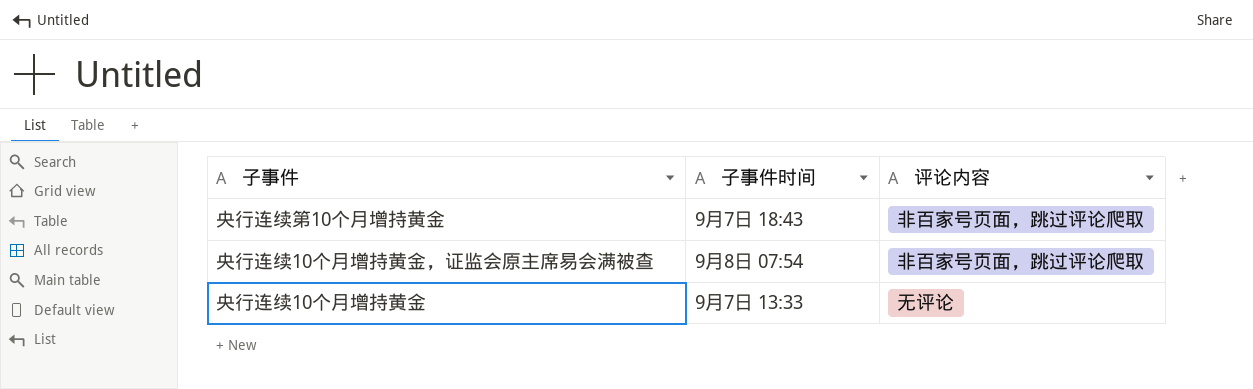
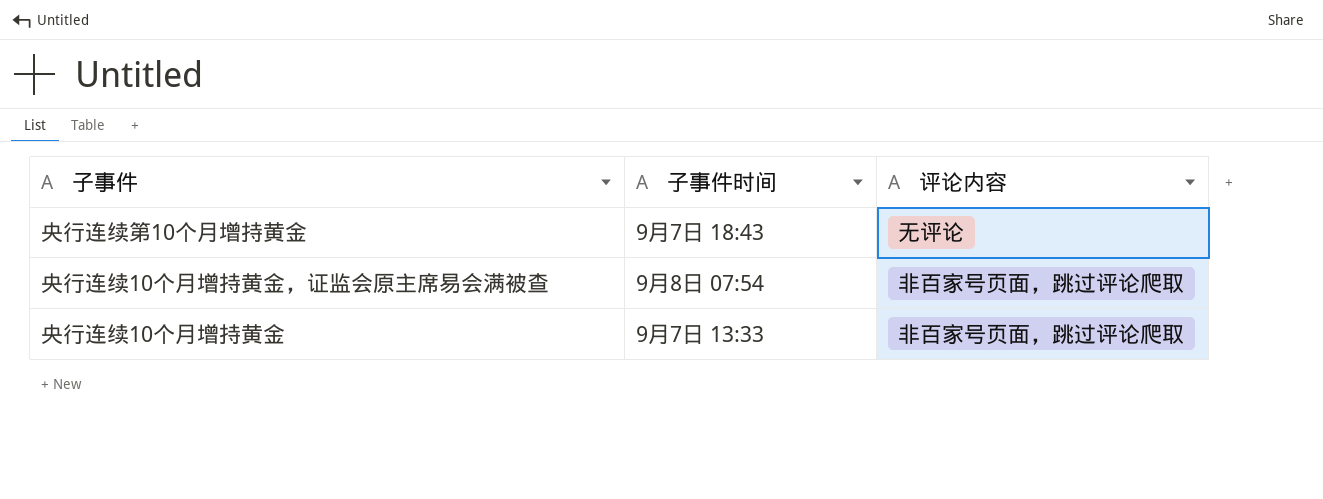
央行连续第10个月增持黄金 | 评论内容: 非百家号页面，跳过评论爬取 -> 无评论
央行连续10个月增持黄金 | 评论内容: 无评论 -> 非百家号页面，跳过评论爬取

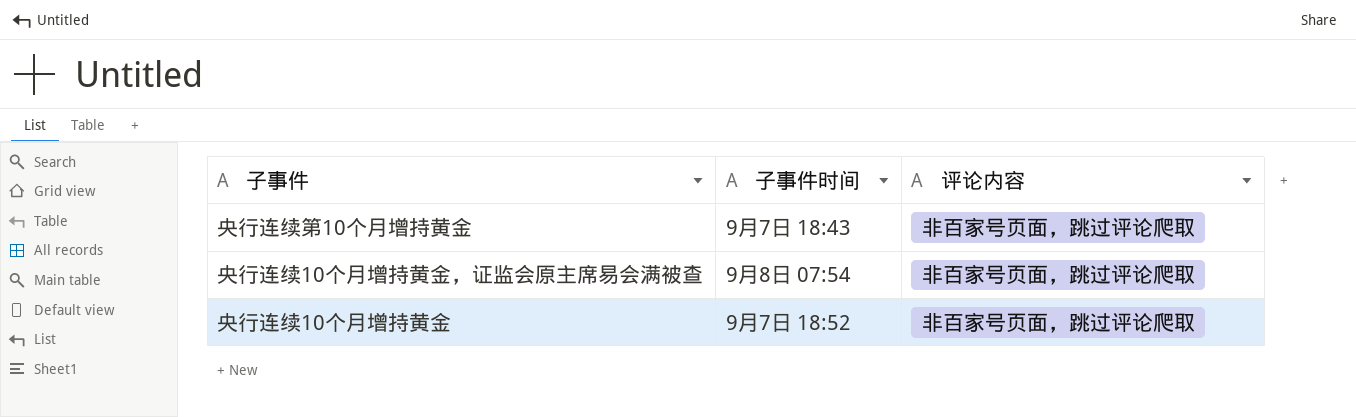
央行连续第10个月增持黄金 | 评论内容: 无评论 -> 非百家号页面，跳过评论爬取
央行连续10个月增持黄金 | 子事件时间: 9月7日 13:33 -> 9月7日 18:52

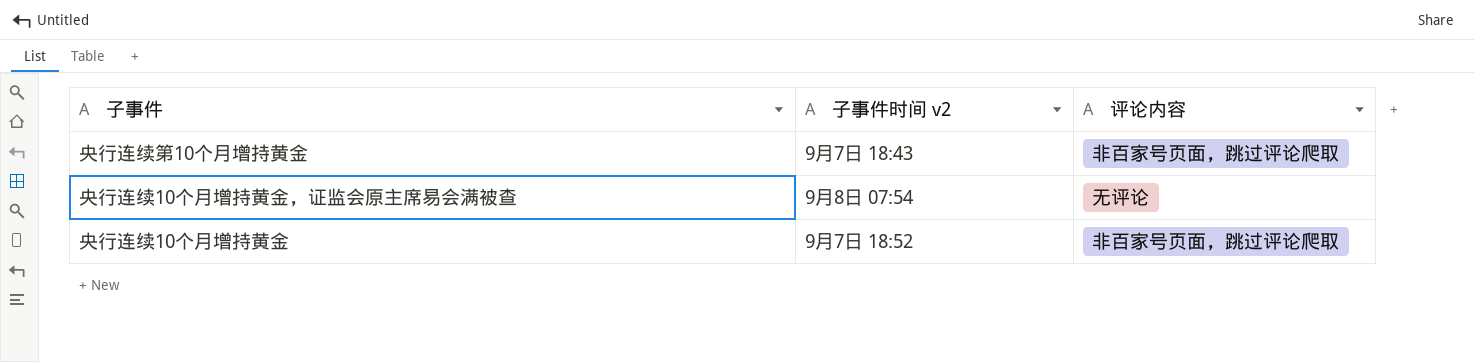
column name: 子事件时间 -> 子事件时间 v2
央行连续10个月增持黄金，证监会原主席易会满被查 | 评论内容: 非百家号页面，跳过评论爬取 -> 无评论

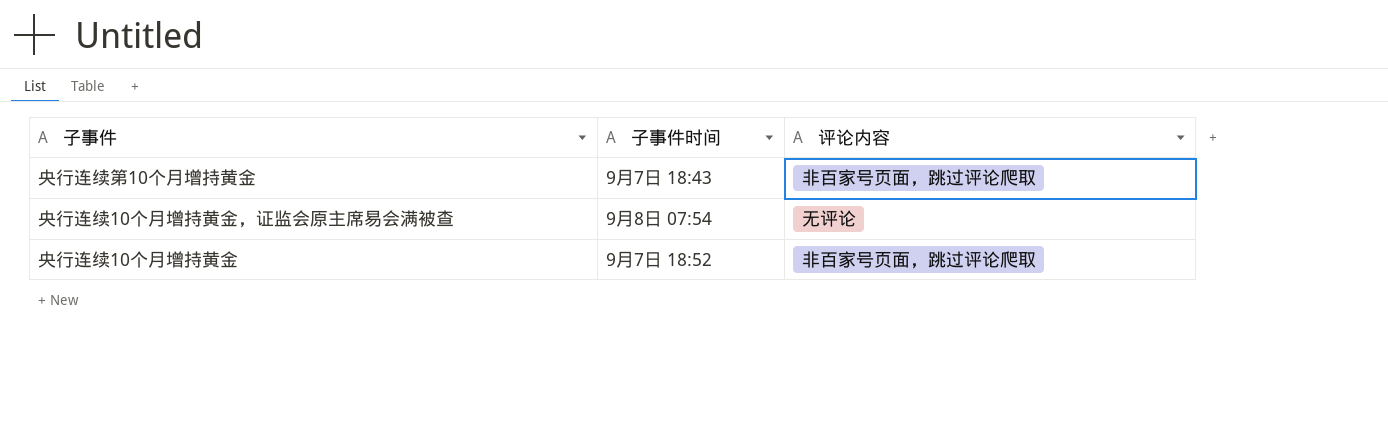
column name: 子事件时间 v2 -> 子事件时间

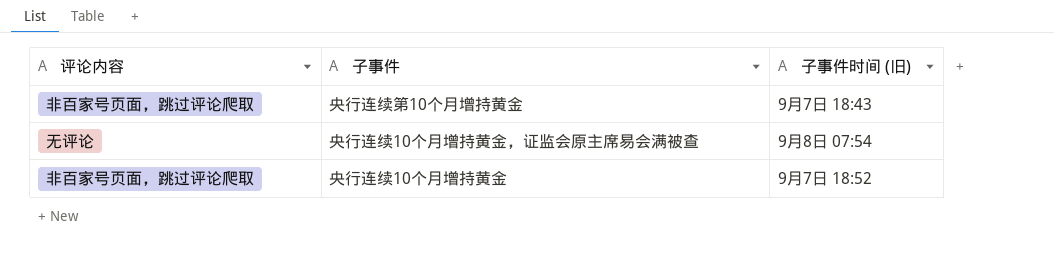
column 评论内容 | position: 3 -> 1
column name: 子事件时间 -> 子事件时间 (旧)

